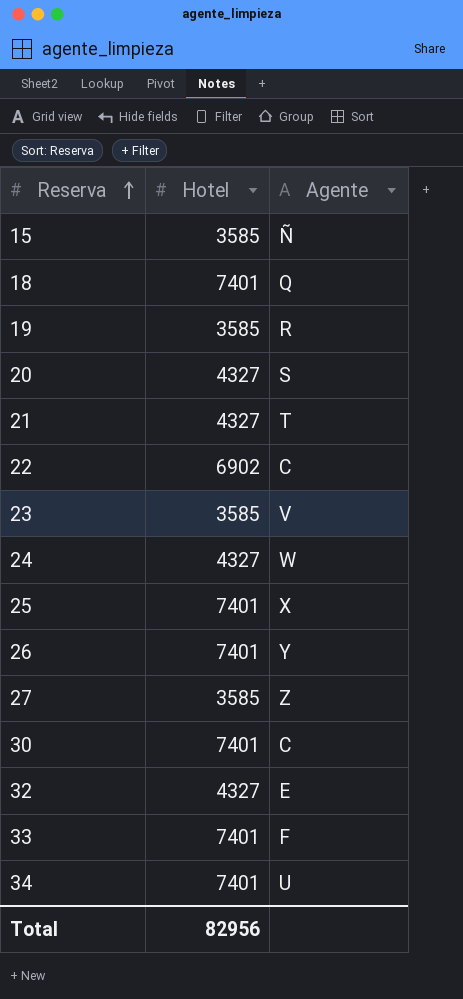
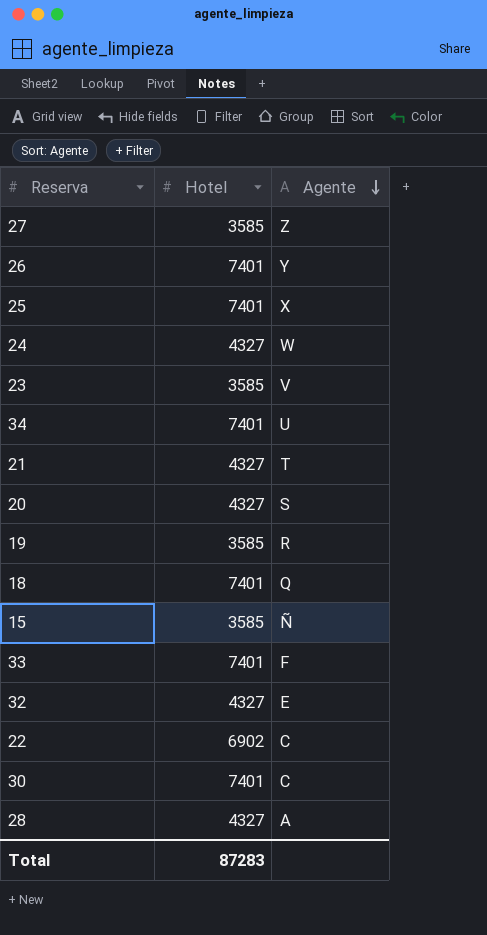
row order: Reserva ascending -> Agente descending
row 28: none -> 4327 | A
Total | Hotel: 82956 -> 87283

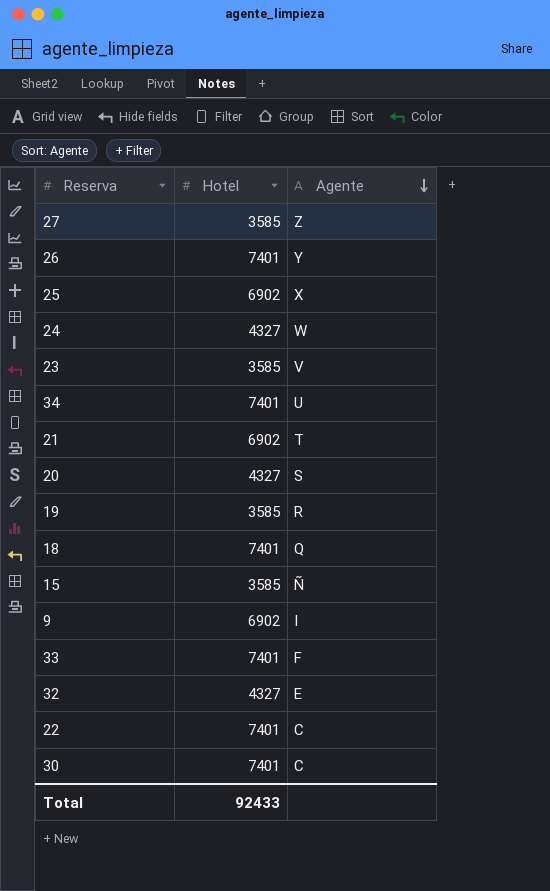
row 28: 4327 | A -> none
25 | Hotel: 7401 -> 6902
21 | Hotel: 4327 -> 6902
row 9: none -> 6902 | I
22 | Hotel: 6902 -> 7401
Total | Hotel: 87283 -> 92433

